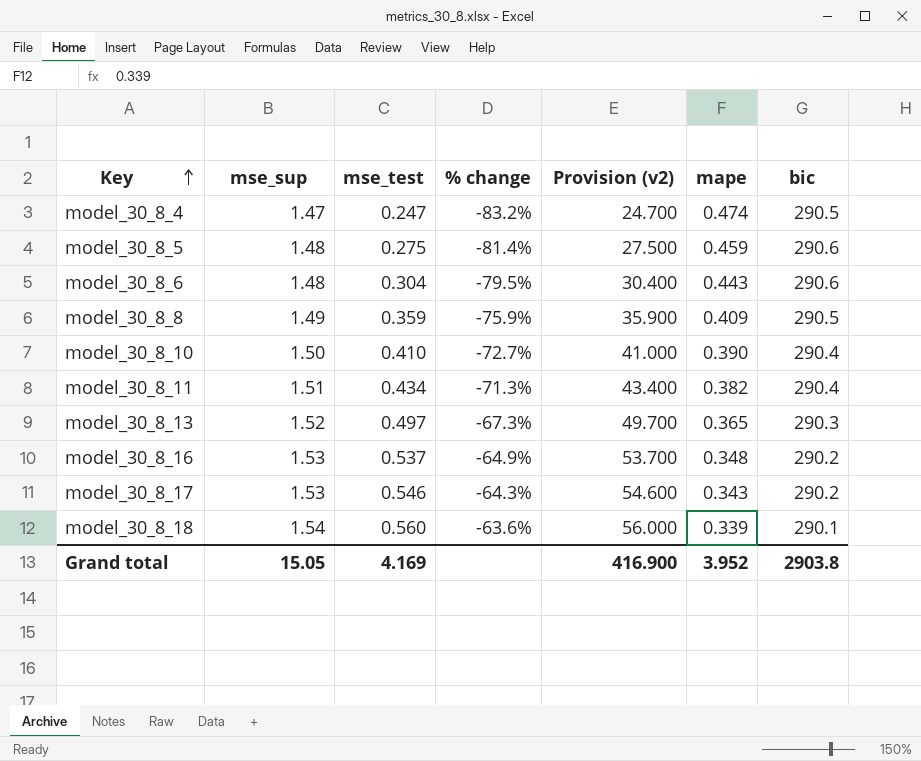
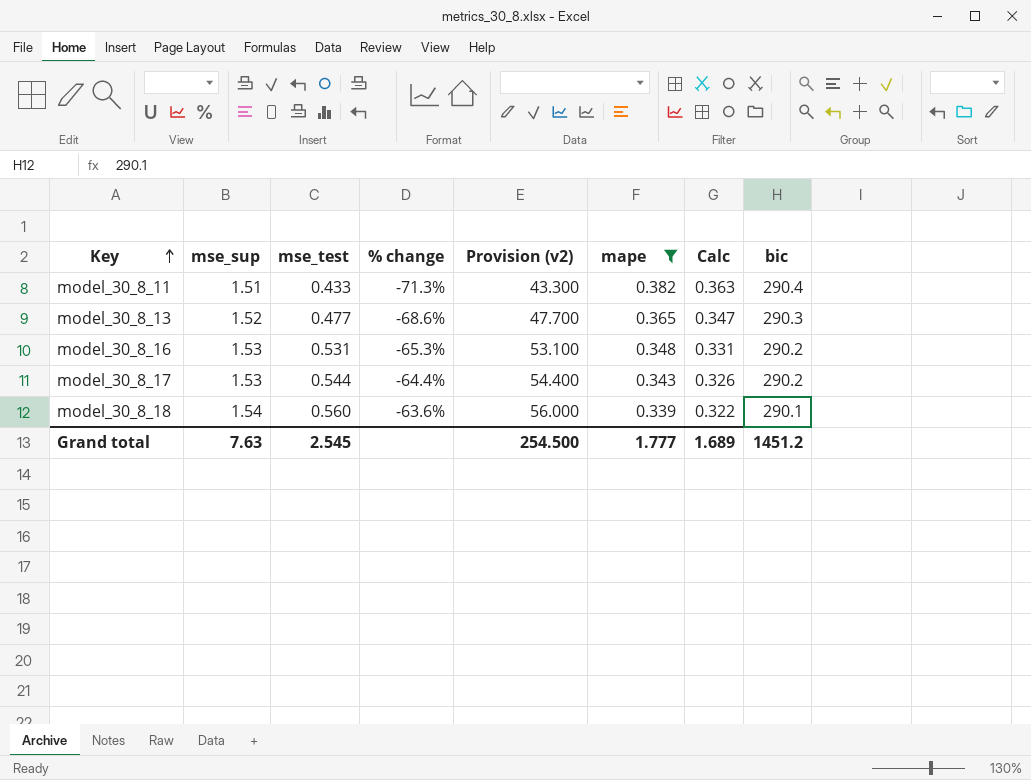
filter: none -> mape <= 0.382
column Calc | formula: none -> [mape] * 0.95
model_30_8_11 | mse_test: 0.434 -> 0.433
model_30_8_11 | Provision (v2): 43.400 -> 43.300
model_30_8_13 | mse_test: 0.497 -> 0.477
model_30_8_13 | % change: -67.3% -> -68.6%
model_30_8_13 | Provision (v2): 49.700 -> 47.700
model_30_8_16 | mse_test: 0.537 -> 0.531
model_30_8_16 | % change: -64.9% -> -65.3%
model_30_8_16 | Provision (v2): 53.700 -> 53.100
model_30_8_17 | mse_test: 0.546 -> 0.544
model_30_8_17 | % change: -64.3% -> -64.4%
model_30_8_17 | Provision (v2): 54.600 -> 54.400
Grand total | mse_sup: 15.05 -> 7.63
Grand total | mse_test: 4.169 -> 2.545
Grand total | Provision (v2): 416.900 -> 254.500
Grand total | mape: 3.952 -> 1.777
Grand total | bic: 2903.8 -> 1451.2

